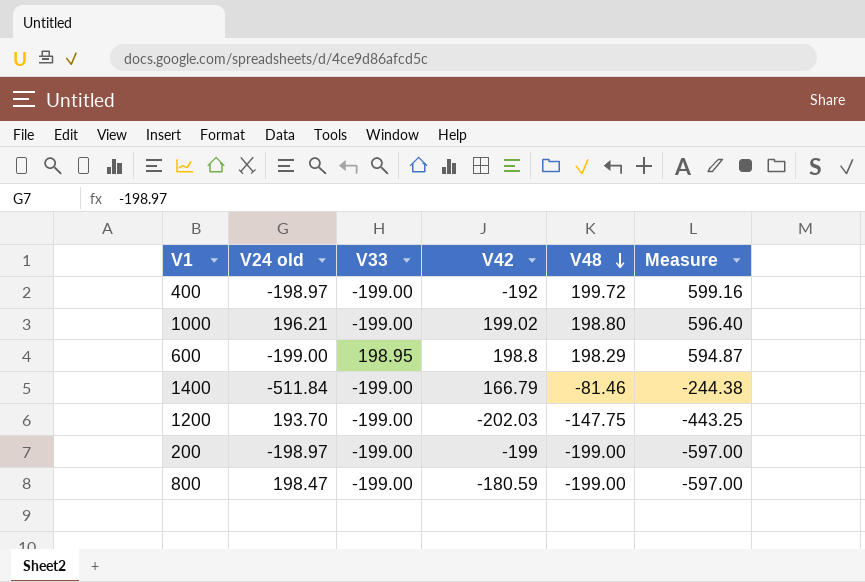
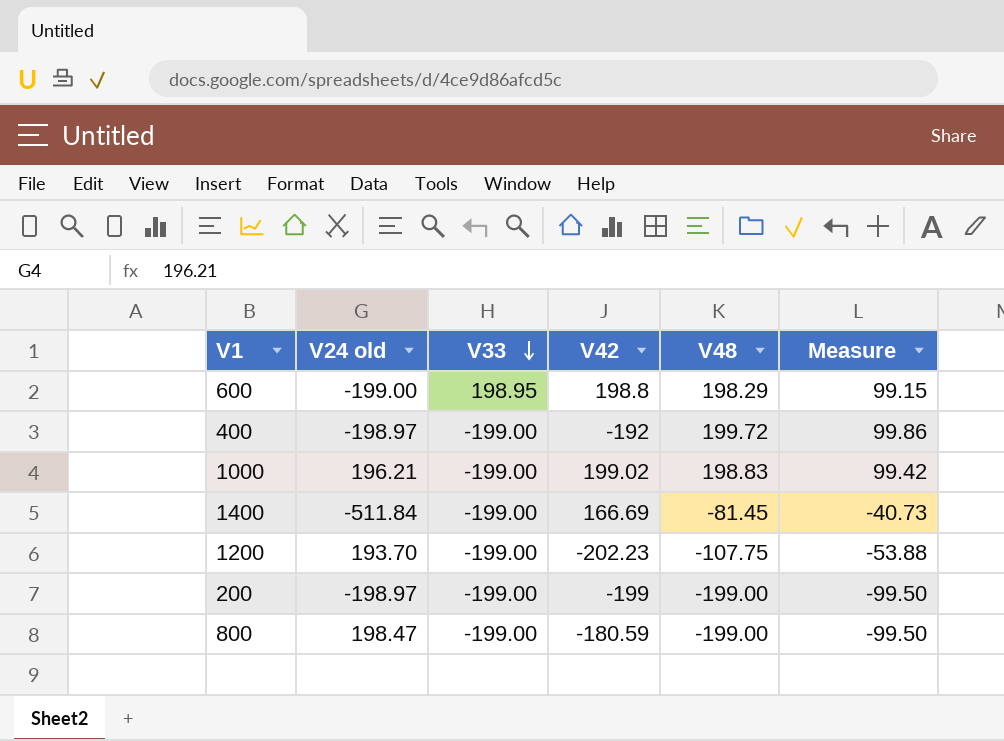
row order: V48 descending -> V33 descending
column Measure | formula: [V48] * 3 -> [V48] * 0.5
1000 | V48: 198.80 -> 198.83
1400 | V42: 166.79 -> 166.69
1400 | V48: -81.46 -> -81.45
1200 | V42: -202.03 -> -202.23
1200 | V48: -147.75 -> -107.75

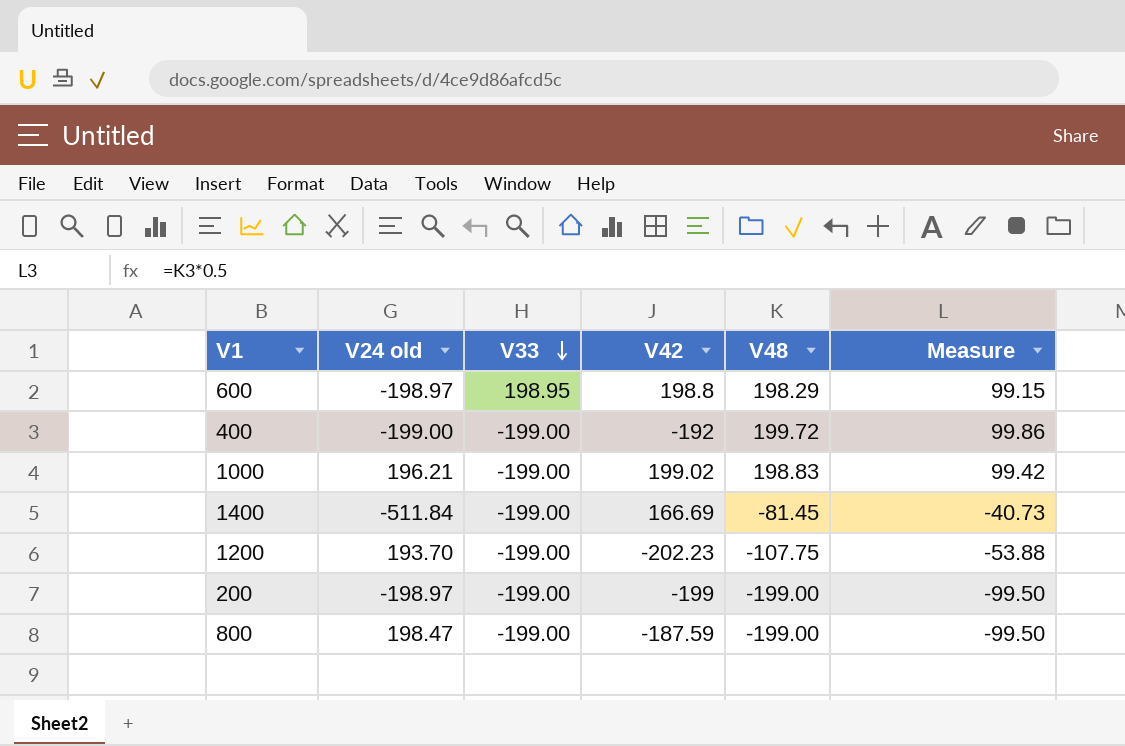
600 | V24 old: -199.00 -> -198.97
400 | V24 old: -198.97 -> -199.00
800 | V42: -180.59 -> -187.59

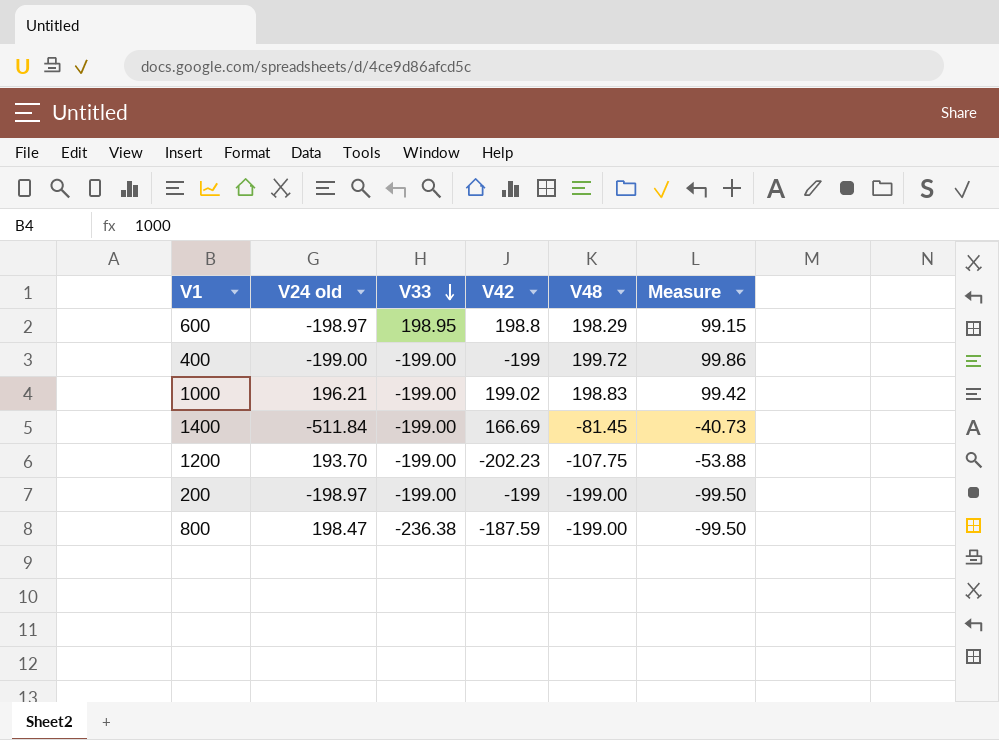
400 | V42: -192 -> -199
800 | V33: -199.00 -> -236.38

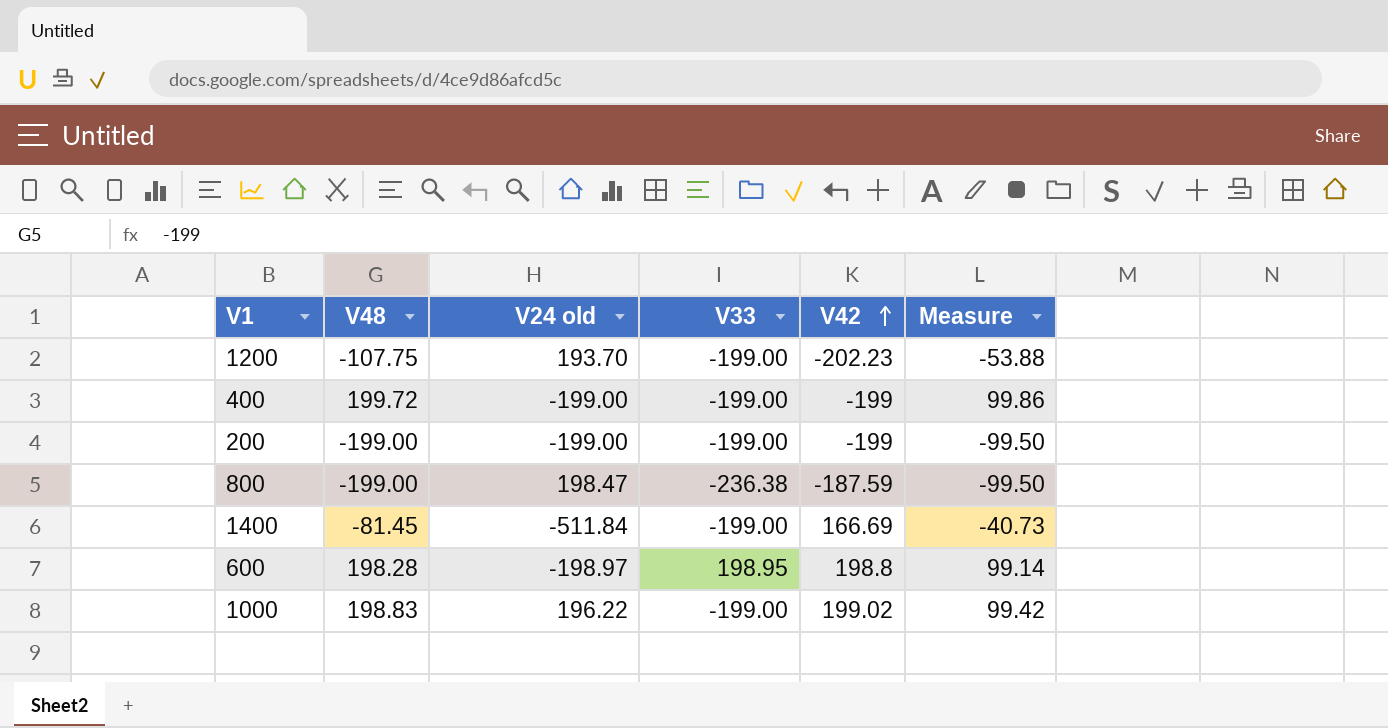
row order: V33 descending -> V42 ascending
column V48 | position: 5 -> 2
200 | V24 old: -198.97 -> -199.00
600 | V48: 198.29 -> 198.28
600 | Measure: 99.15 -> 99.14
1000 | V24 old: 196.21 -> 196.22

